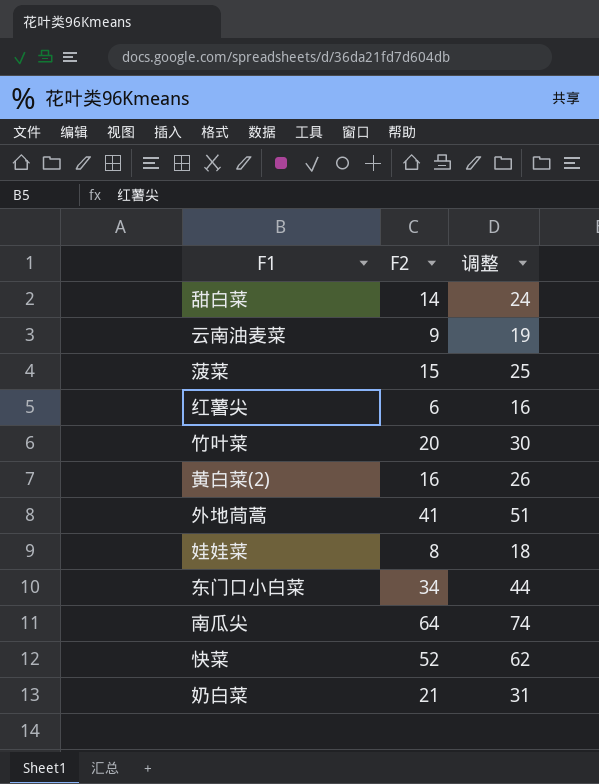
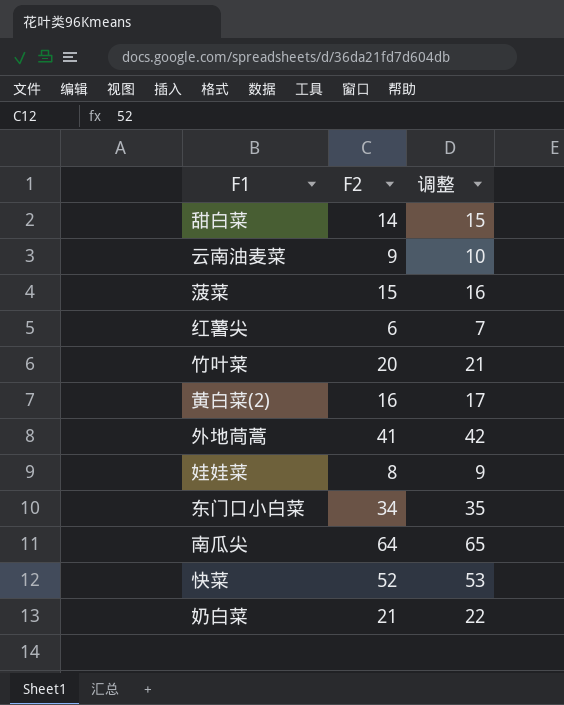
column 调整 | formula: [F2] + 10 -> [F2] + 1

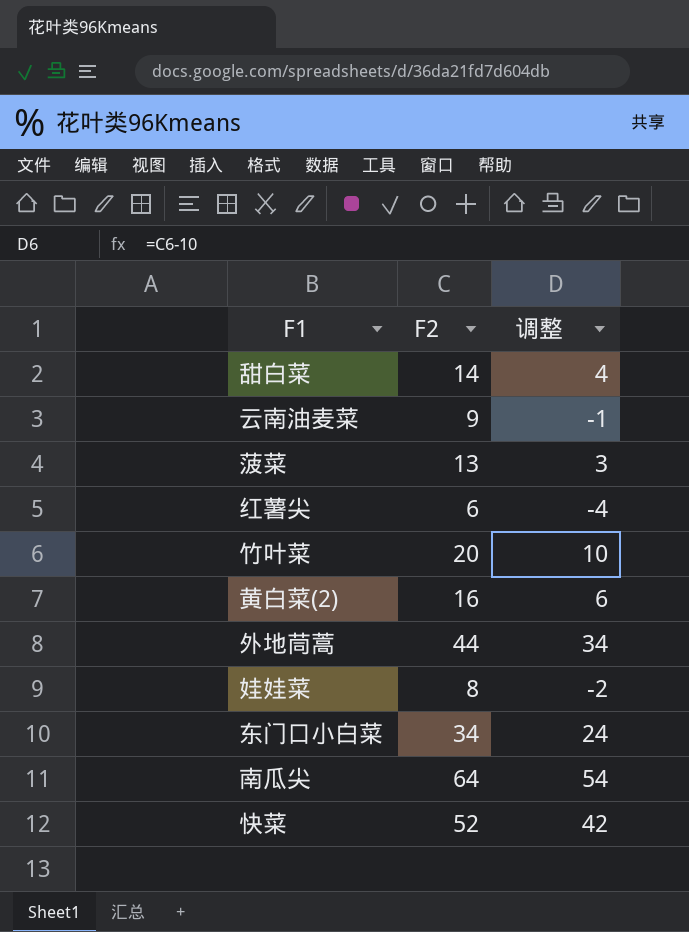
column 调整 | formula: [F2] + 1 -> [F2] - 10
row 奶白菜: 21 | 22 -> none
菠菜 | F2: 15 -> 13
外地茼蒿 | F2: 41 -> 44

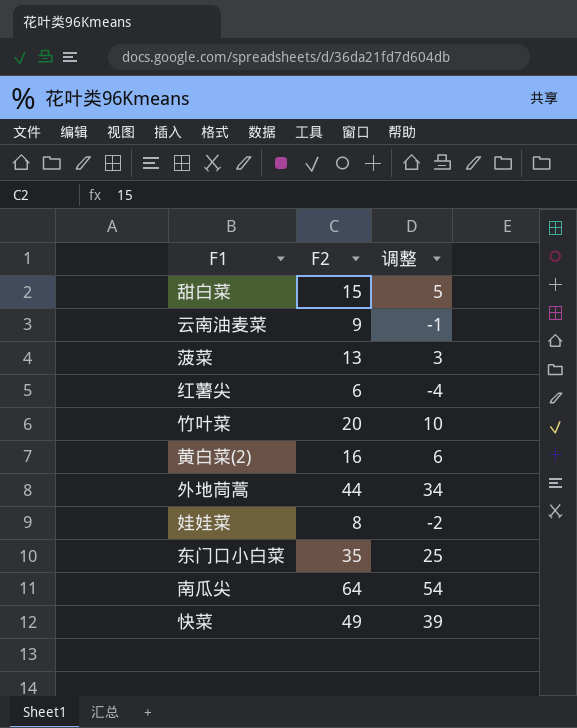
甜白菜 | F2: 14 -> 15
甜白菜 | 调整: 4 -> 5
东门口小白菜 | F2: 34 -> 35
东门口小白菜 | 调整: 24 -> 25
快菜 | F2: 52 -> 49
快菜 | 调整: 42 -> 39

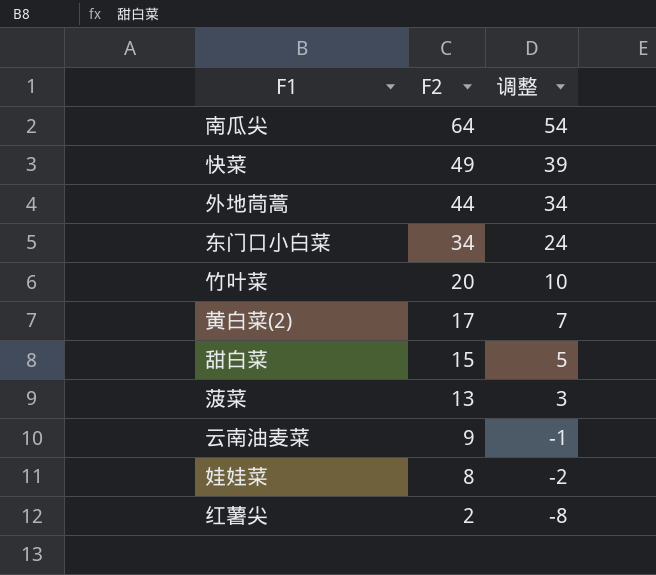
row order: none -> F2 descending
东门口小白菜 | F2: 35 -> 34
东门口小白菜 | 调整: 25 -> 24
黄白菜(2) | F2: 16 -> 17
黄白菜(2) | 调整: 6 -> 7
红薯尖 | F2: 6 -> 2
红薯尖 | 调整: -4 -> -8

